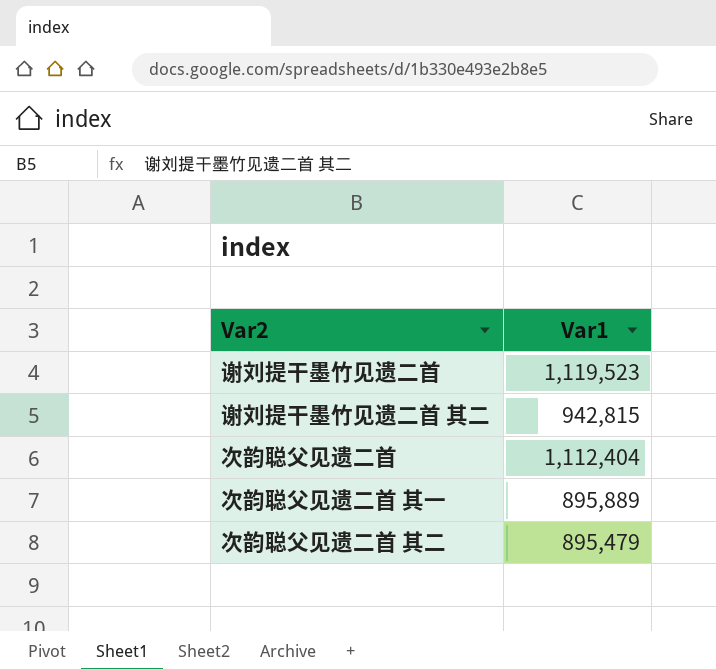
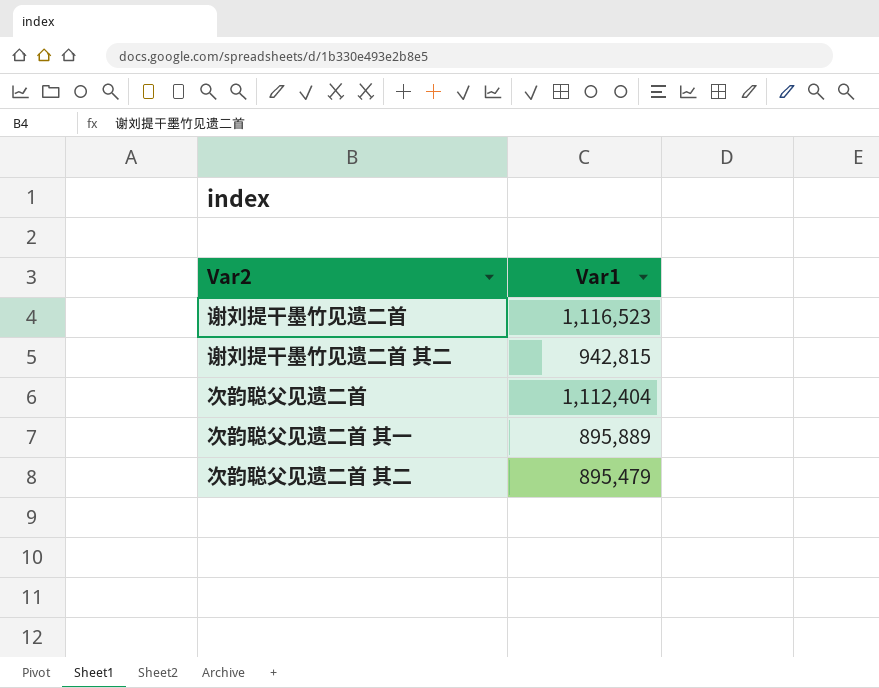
谢刘提干墨竹见遗二首 | Var1: 1,119,523 -> 1,116,523

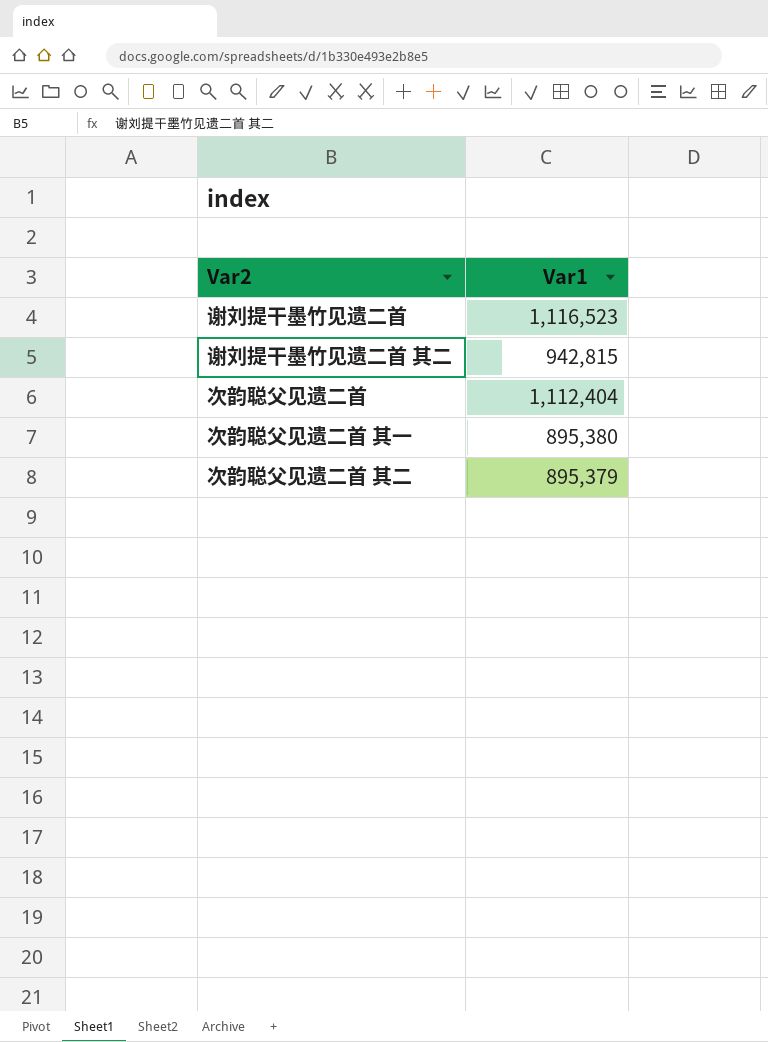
次韵聪父见遗二首 其一 | Var1: 895,889 -> 895,380
次韵聪父见遗二首 其二 | Var1: 895,479 -> 895,379

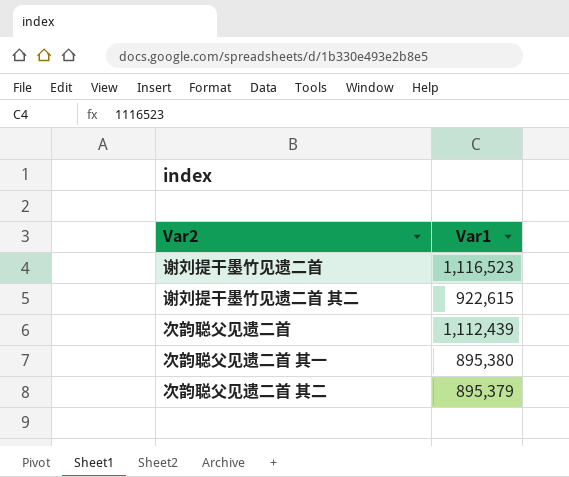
谢刘提干墨竹见遗二首 其二 | Var1: 942,815 -> 922,615
次韵聪父见遗二首 | Var1: 1,112,404 -> 1,112,439

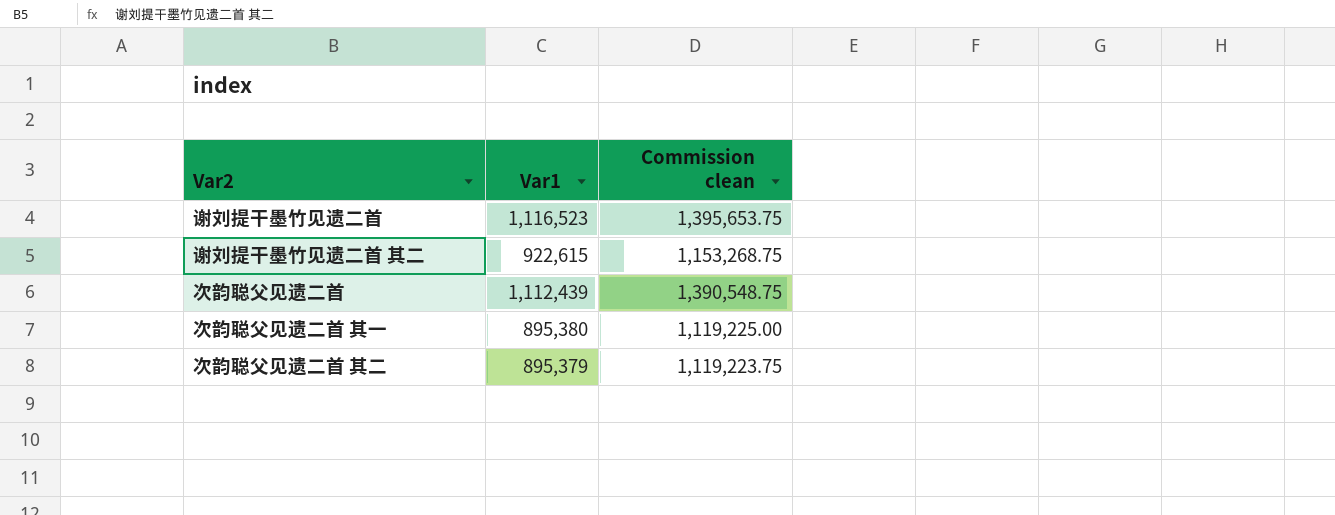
column Commission clean | formula: none -> [Var1] * 1.25

